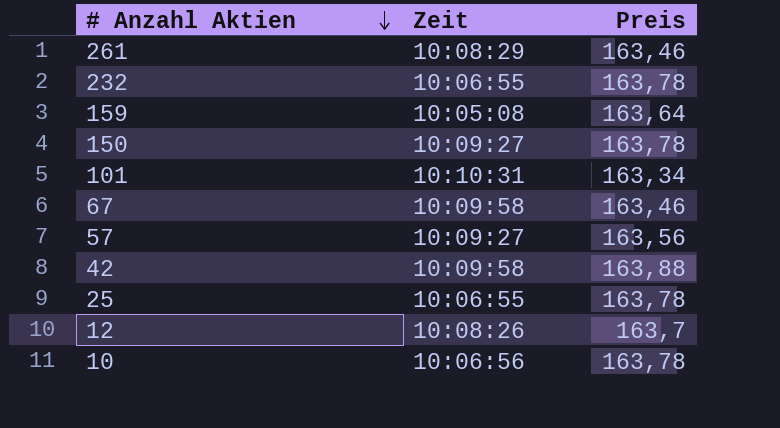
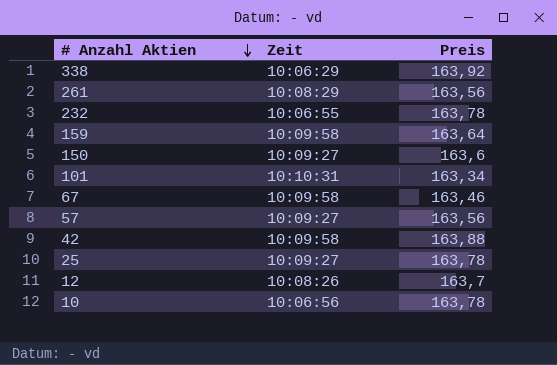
row 338: none -> 10:06:29 | 163,92
261 | Preis: 163,46 -> 163,56
159 | Zeit: 10:05:08 -> 10:09:58
150 | Preis: 163,78 -> 163,6
25 | Zeit: 10:06:55 -> 10:09:27

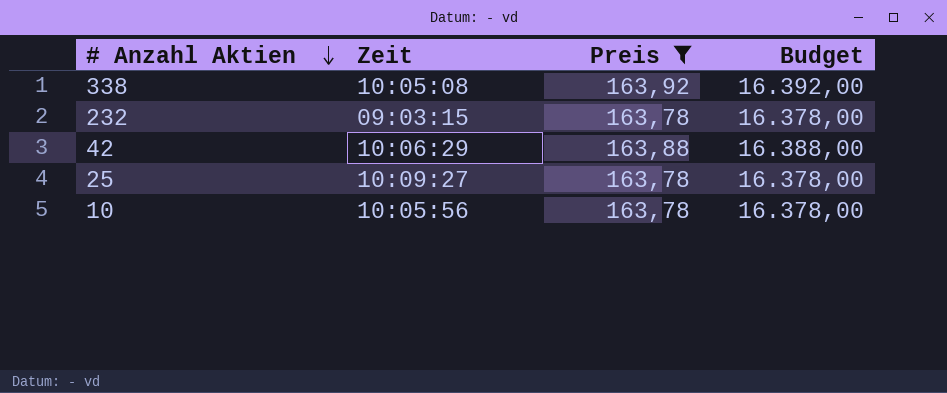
filter: none -> Preis >= 163,78
column Budget | formula: none -> [Preis] * 100
338 | Zeit: 10:06:29 -> 10:05:08
232 | Zeit: 10:06:55 -> 09:03:15
42 | Zeit: 10:09:58 -> 10:06:29
10 | Zeit: 10:06:56 -> 10:05:56

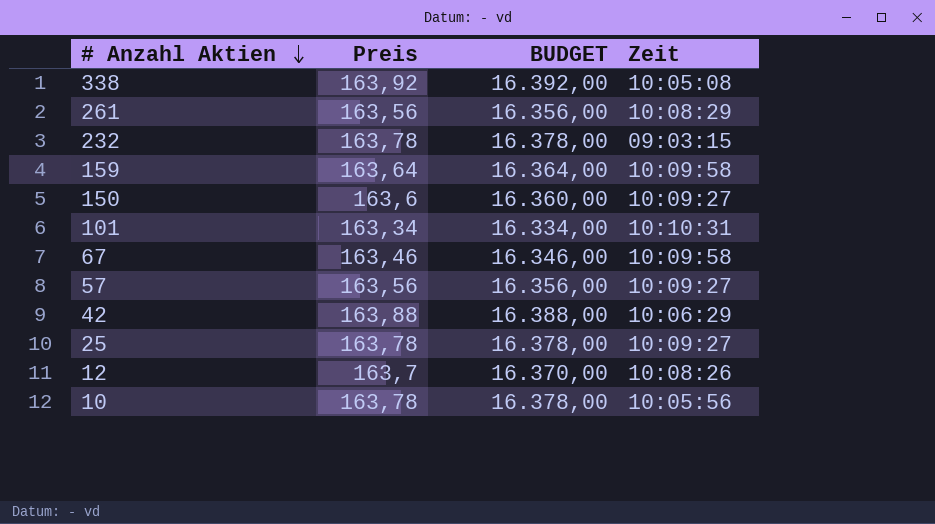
filter: Preis >= 163,78 -> none
column name: Budget -> BUDGET
column Zeit | position: 2 -> 4

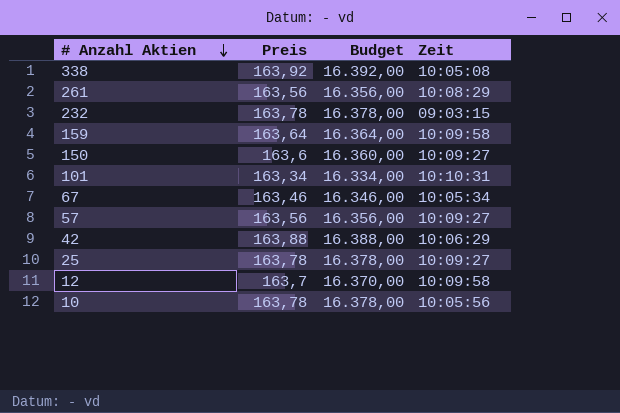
column name: BUDGET -> Budget
67 | Zeit: 10:09:58 -> 10:05:34
12 | Zeit: 10:08:26 -> 10:09:58

